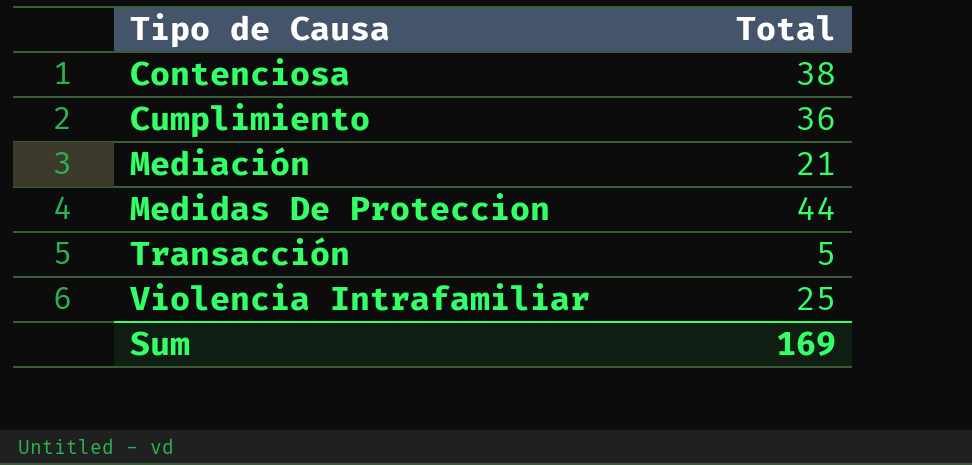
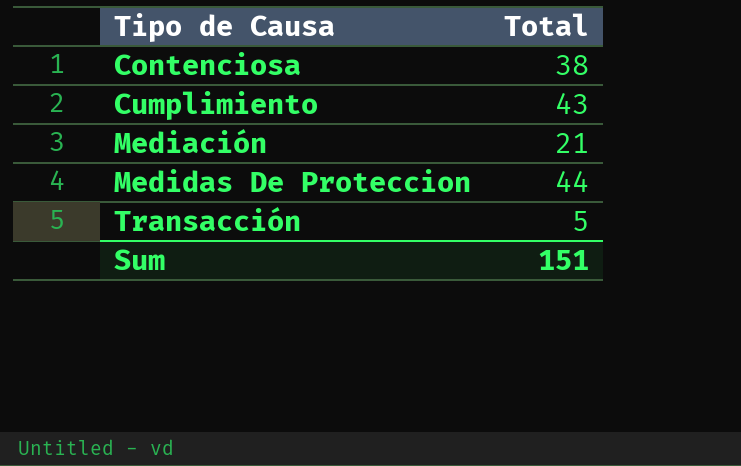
row Violencia Intrafamiliar: 25 -> none
Cumplimiento | Total: 36 -> 43
Sum | Total: 169 -> 151

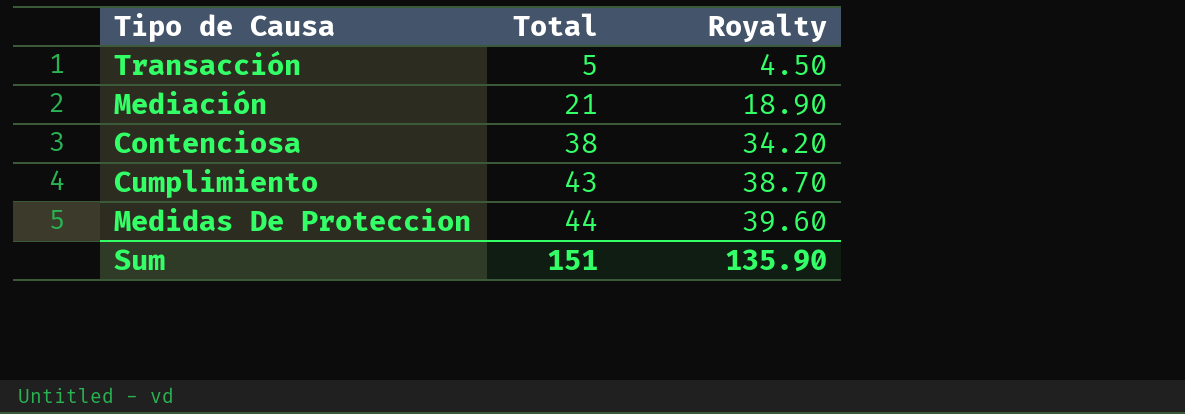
row order: Tipo de Causa ascending -> Total ascending
column Royalty | formula: none -> [Total] * 0.9

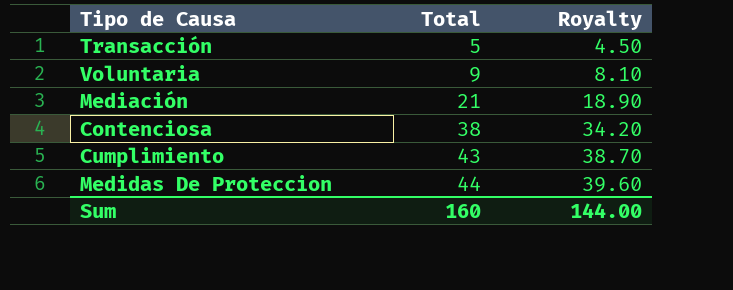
row Voluntaria: none -> 9 | 8.10
Sum | Total: 151 -> 160
Sum | Royalty: 135.90 -> 144.00

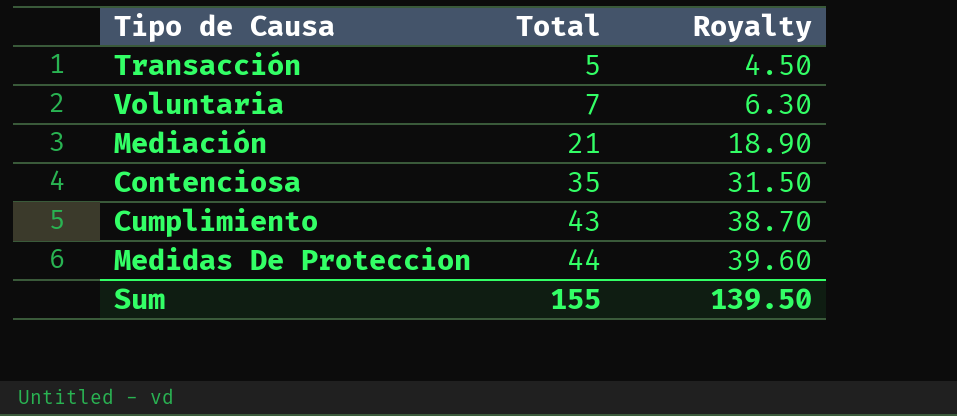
Voluntaria | Total: 9 -> 7
Voluntaria | Royalty: 8.10 -> 6.30
Contenciosa | Total: 38 -> 35
Contenciosa | Royalty: 34.20 -> 31.50
Sum | Total: 160 -> 155
Sum | Royalty: 144.00 -> 139.50

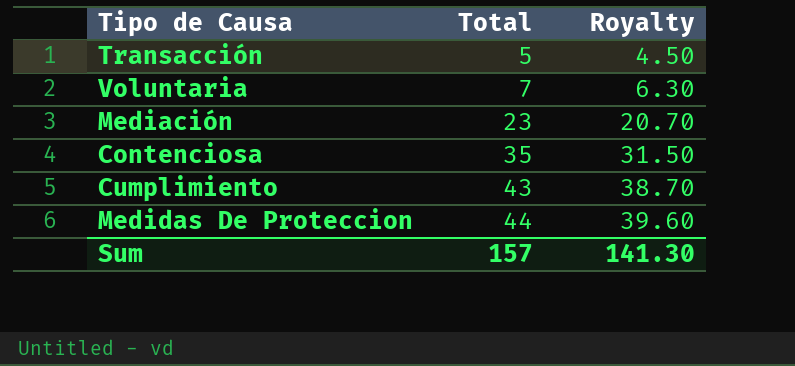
Mediación | Total: 21 -> 23
Mediación | Royalty: 18.90 -> 20.70
Sum | Total: 155 -> 157
Sum | Royalty: 139.50 -> 141.30

